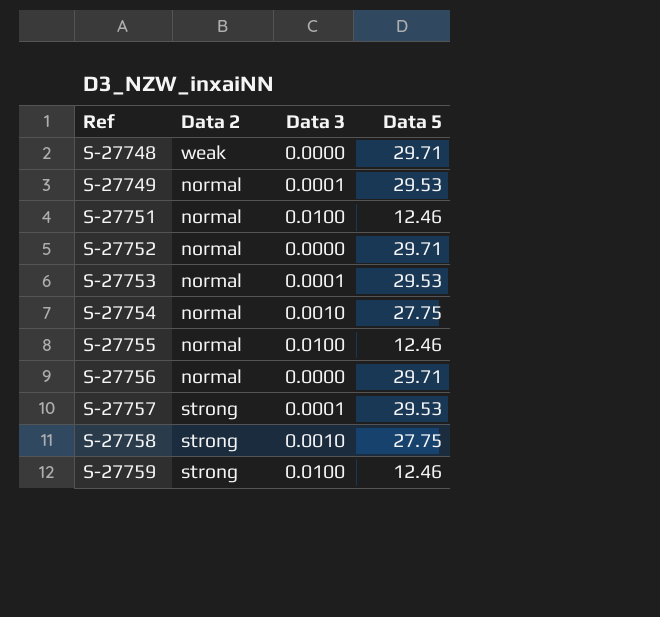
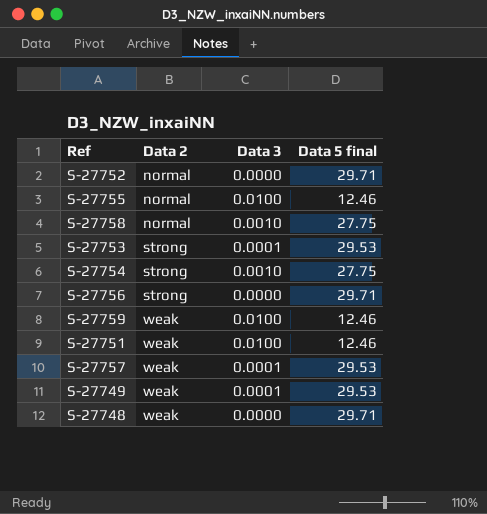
row order: Ref ascending -> Data 2 ascending
column name: Data 5 -> Data 5 final
S-27758 | Data 2: strong -> normal
S-27753 | Data 2: normal -> strong
S-27754 | Data 2: normal -> strong
S-27756 | Data 2: normal -> strong
S-27759 | Data 2: strong -> weak
S-27751 | Data 2: normal -> weak
S-27757 | Data 2: strong -> weak
S-27749 | Data 2: normal -> weak

